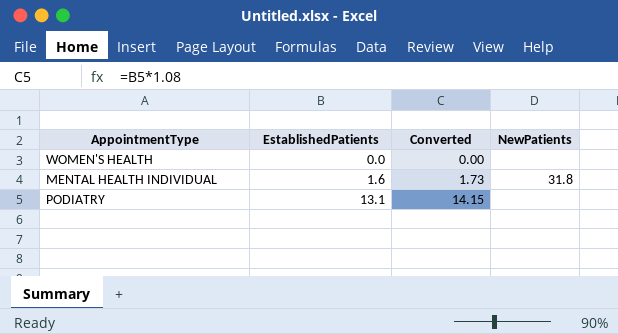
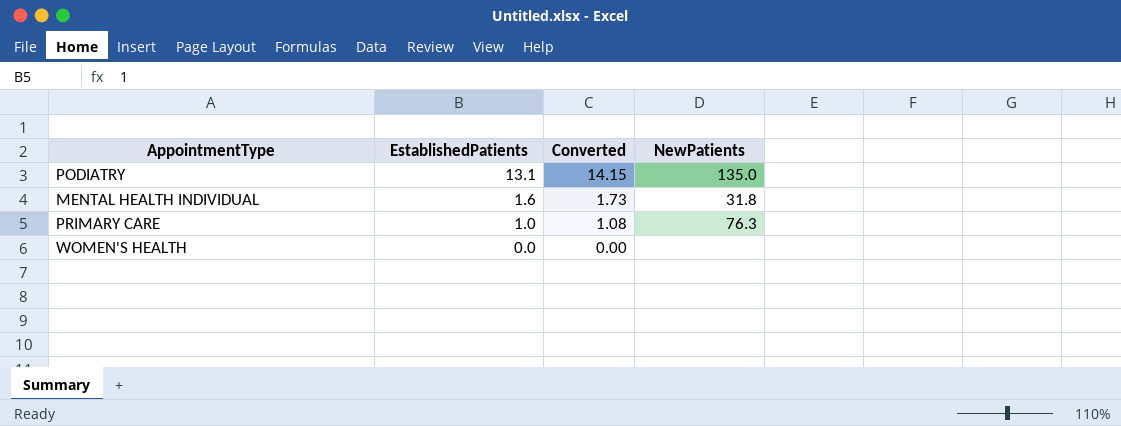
row order: EstablishedPatients ascending -> EstablishedPatients descending
PODIATRY | NewPatients: none -> 135.0
row PRIMARY CARE: none -> 1.0 | 1.08 | 76.3

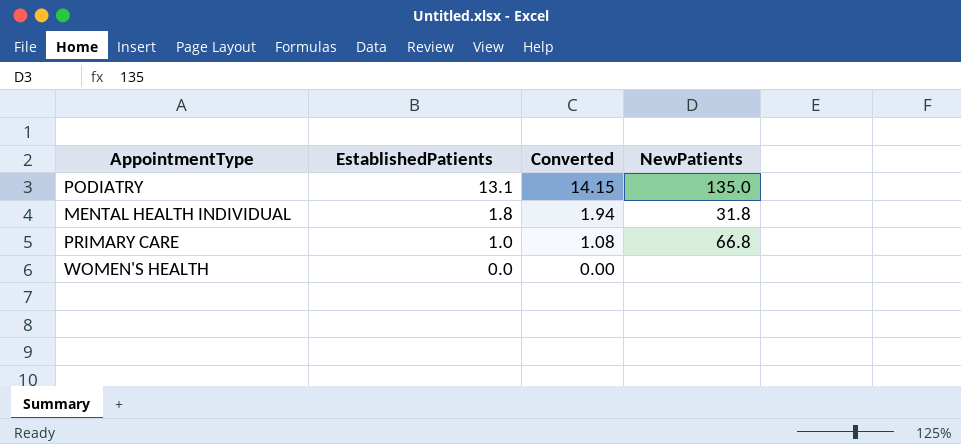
MENTAL HEALTH INDIVIDUAL | EstablishedPatients: 1.6 -> 1.8
MENTAL HEALTH INDIVIDUAL | Converted: 1.73 -> 1.94
PRIMARY CARE | NewPatients: 76.3 -> 66.8

